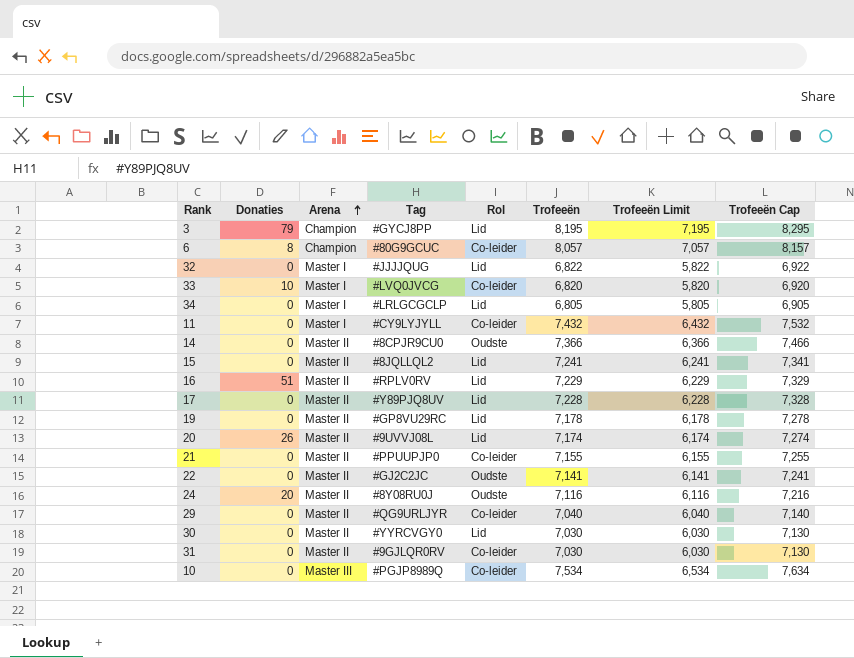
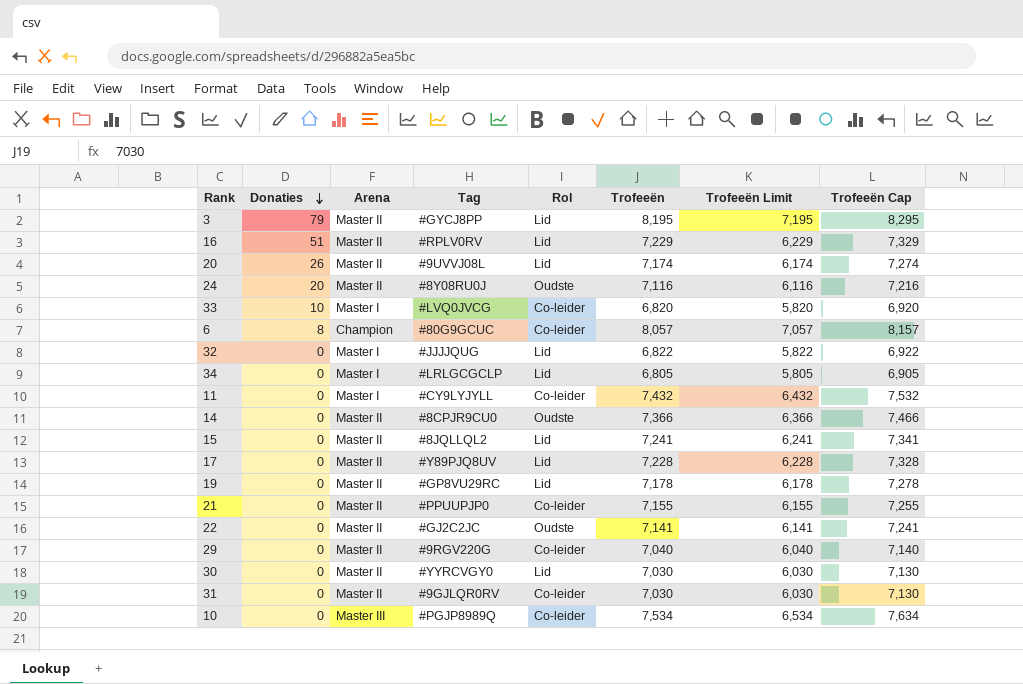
row order: Arena ascending -> Donaties descending
3 | Arena: Champion -> Master II
29 | Tag: #QG9URLJYR -> #9RGV220G

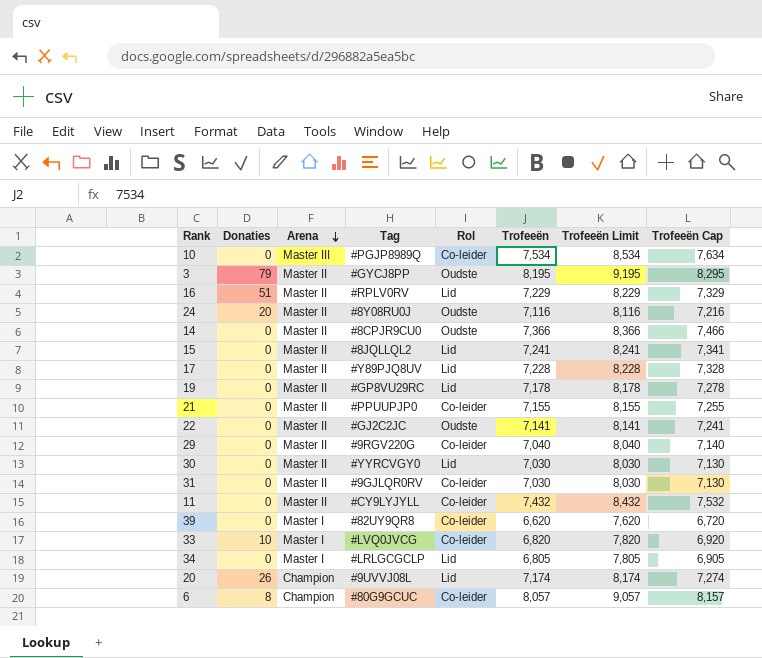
row order: Donaties descending -> Arena descending
column Trofeeën Limit | formula: [Trofeeën] - 1000 -> [Trofeeën] + 1000
row 32: 0 | Master I | #JJJJQUG | Lid | 6,822 | 5,822 | 6,922 -> none
3 | Rol: Lid -> Oudste
11 | Arena: Master I -> Master II
row 39: none -> 0 | Master I | #82UY9QR8 | Co-leider | 6,620 | 7,620 | 6,720
20 | Arena: Master II -> Champion

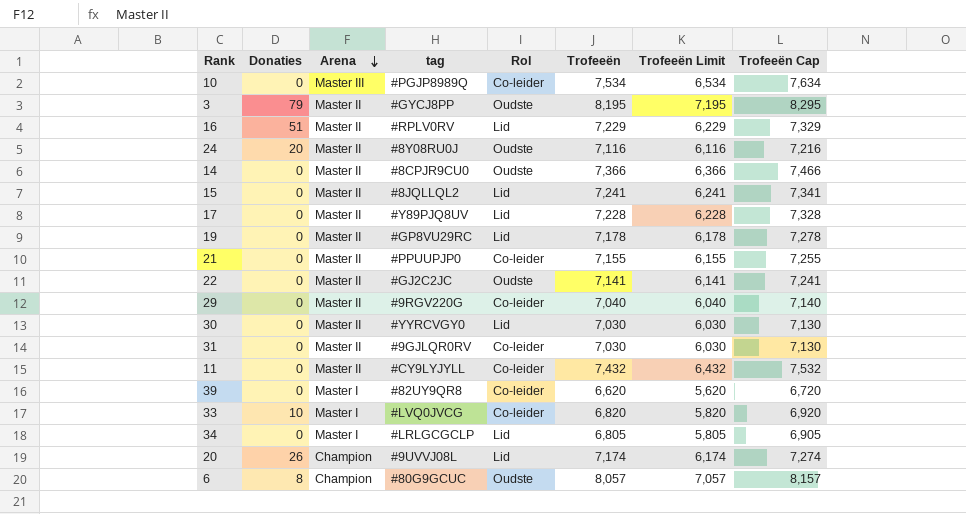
column name: Tag -> tag
column Trofeeën Limit | formula: [Trofeeën] + 1000 -> [Trofeeën] - 1000
6 | Rol: Co-leider -> Oudste

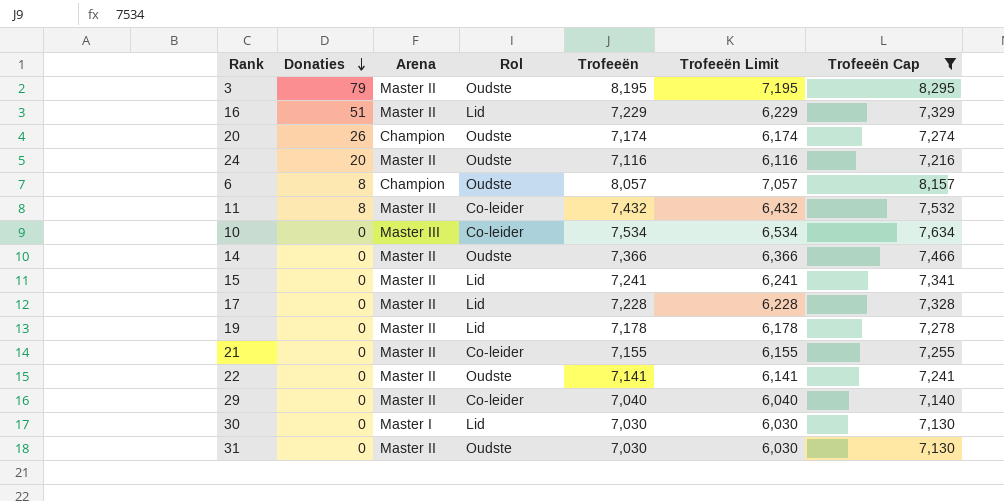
filter: none -> Trofeeën Cap >= 7,130
row order: Arena descending -> Donaties descending
column tag | position: 4 -> none
20 | Rol: Lid -> Oudste
11 | Donaties: 0 -> 8
30 | Arena: Master II -> Master I
31 | Rol: Co-leider -> Oudste

